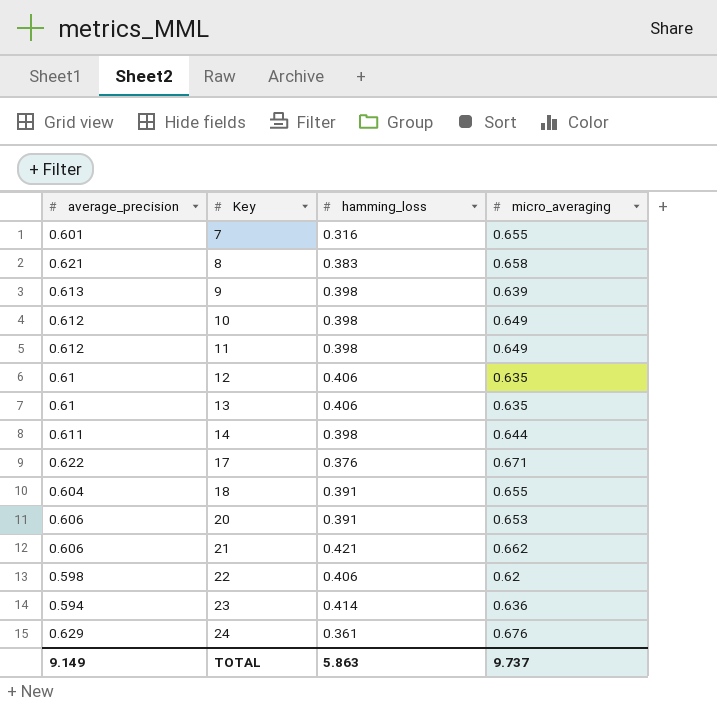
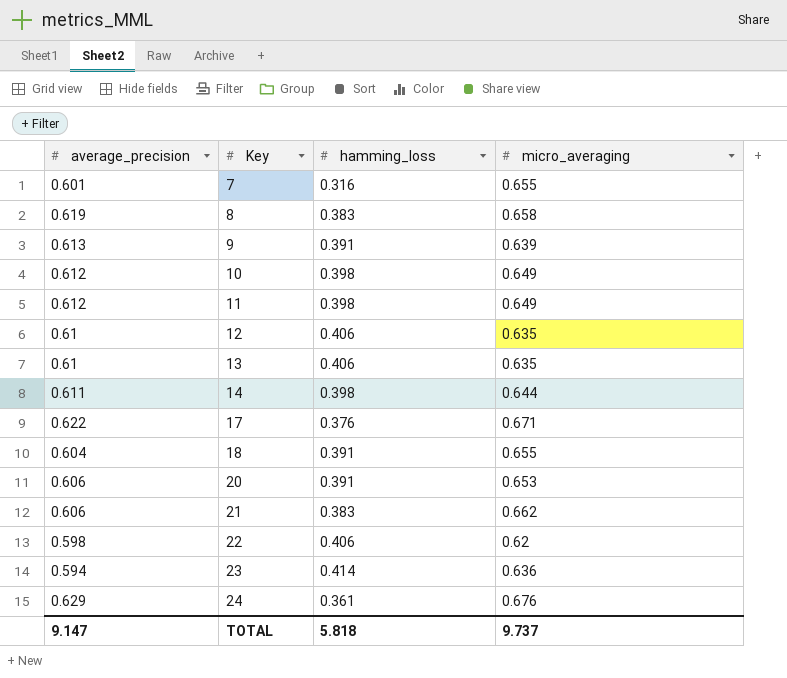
8 | average_precision: 0.621 -> 0.619
9 | hamming_loss: 0.398 -> 0.391
21 | hamming_loss: 0.421 -> 0.383
TOTAL | average_precision: 9.149 -> 9.147
TOTAL | hamming_loss: 5.863 -> 5.818

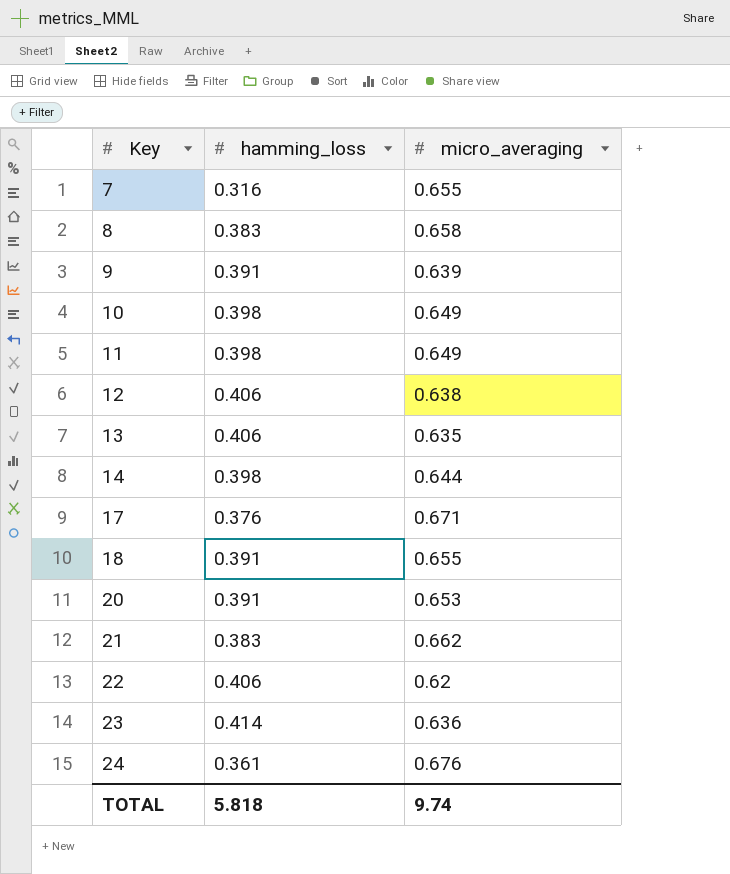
column average_precision | position: 1 -> none
12 | micro_averaging: 0.635 -> 0.638
TOTAL | micro_averaging: 9.737 -> 9.74

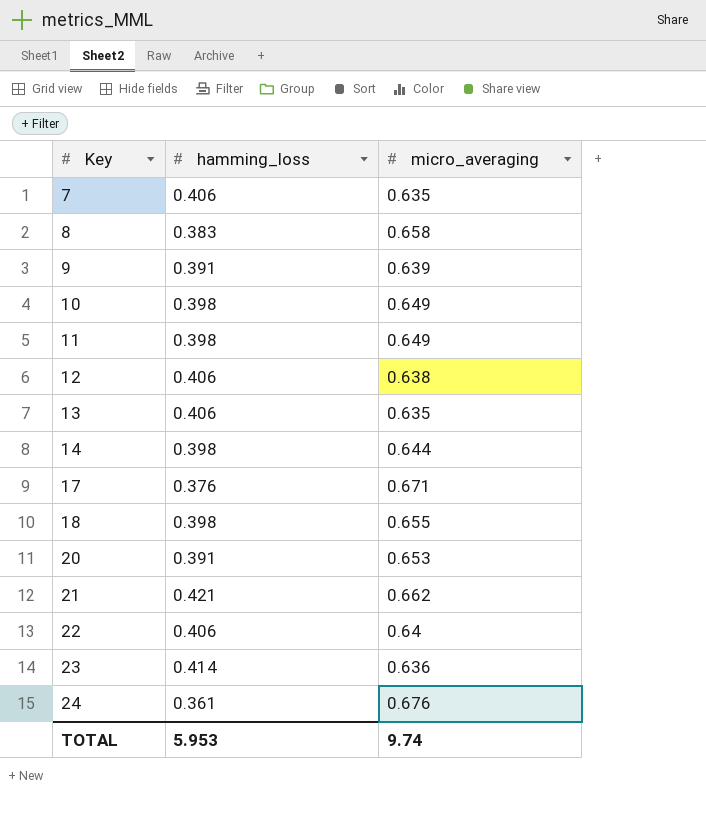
7 | hamming_loss: 0.316 -> 0.406
7 | micro_averaging: 0.655 -> 0.635
18 | hamming_loss: 0.391 -> 0.398
21 | hamming_loss: 0.383 -> 0.421
22 | micro_averaging: 0.62 -> 0.64
TOTAL | hamming_loss: 5.818 -> 5.953

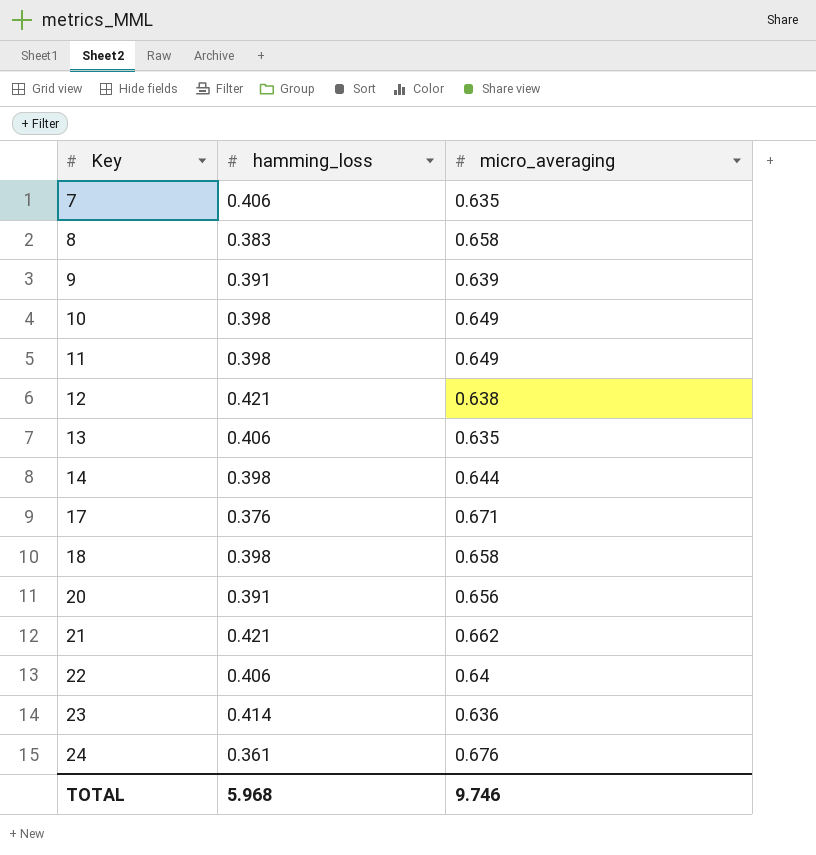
12 | hamming_loss: 0.406 -> 0.421
18 | micro_averaging: 0.655 -> 0.658
20 | micro_averaging: 0.653 -> 0.656
TOTAL | hamming_loss: 5.953 -> 5.968
TOTAL | micro_averaging: 9.74 -> 9.746

